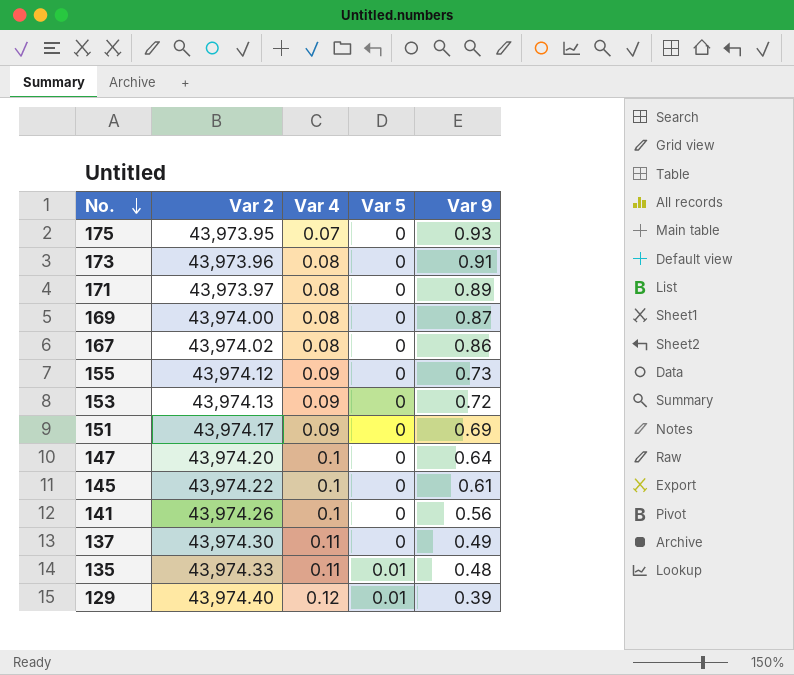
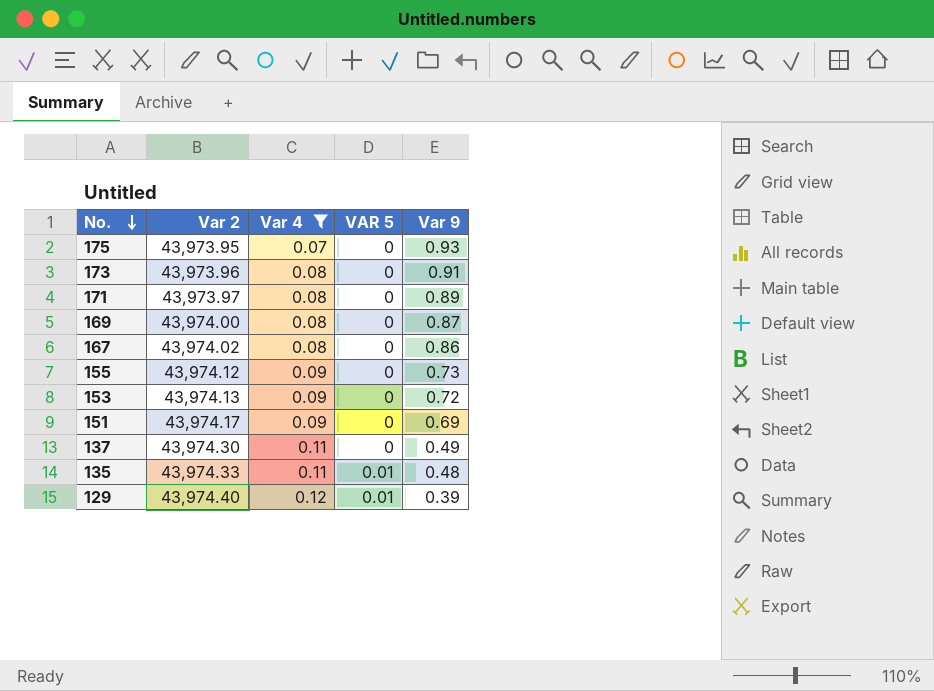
filter: none -> Var 4 != 0.1
column name: Var 5 -> VAR 5

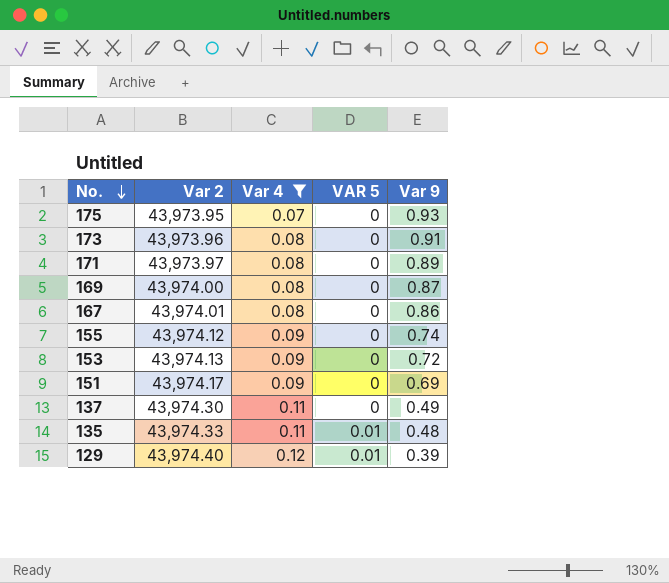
167 | Var 2: 43,974.02 -> 43,974.01
155 | Var 9: 0.73 -> 0.74

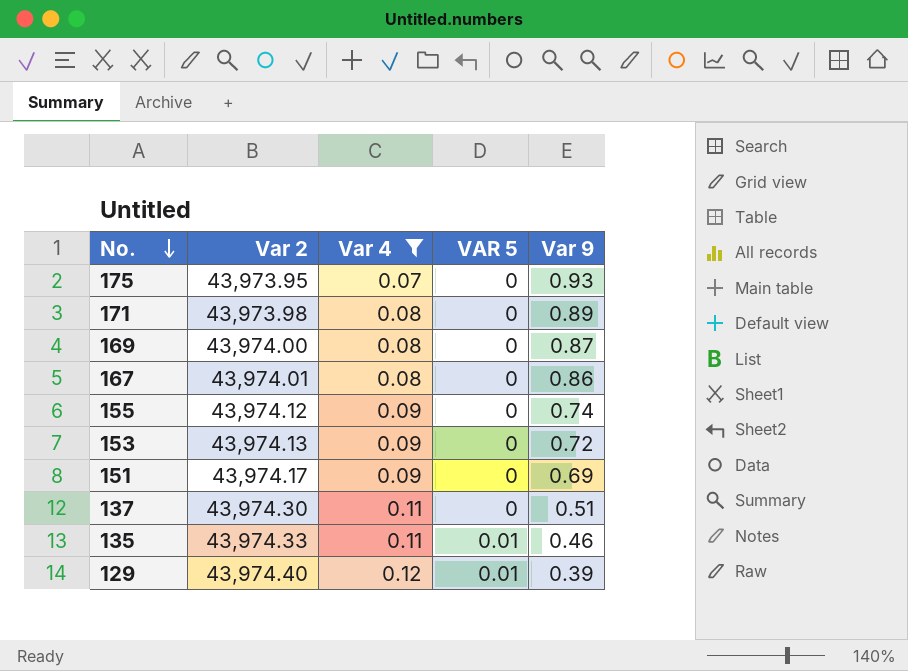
row 173: 43,973.96 | 0.08 | 0 | 0.91 -> none
171 | Var 2: 43,973.97 -> 43,973.98
137 | Var 9: 0.49 -> 0.51
135 | Var 9: 0.48 -> 0.46

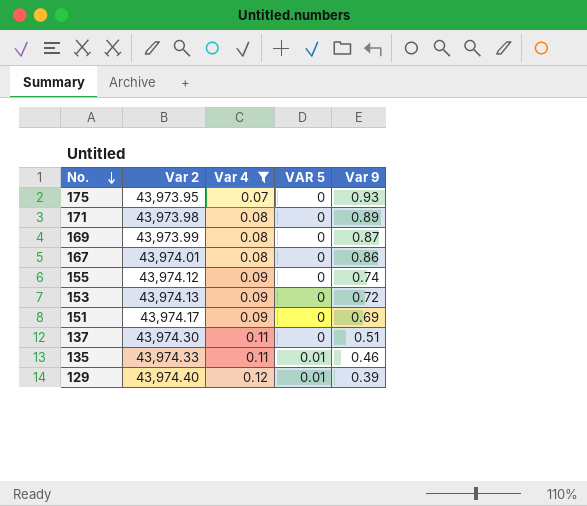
169 | Var 2: 43,974.00 -> 43,973.99

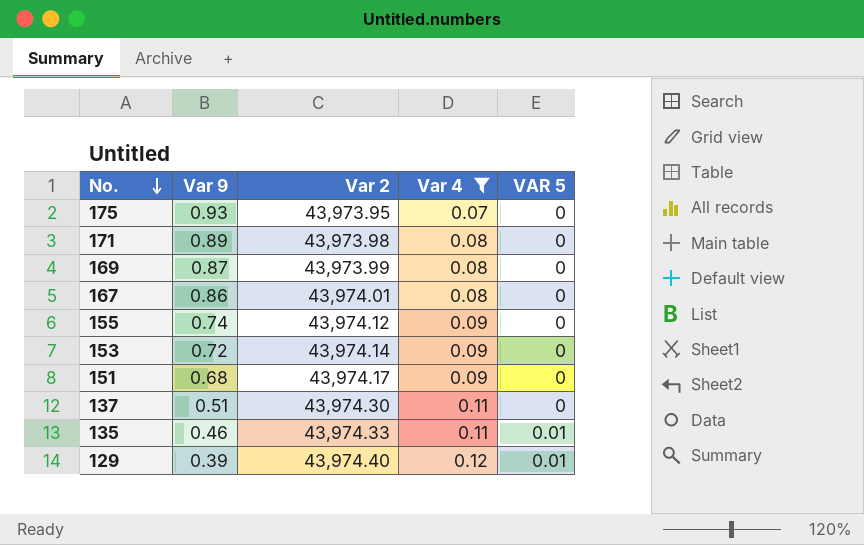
column Var 9 | position: 5 -> 2
153 | Var 2: 43,974.13 -> 43,974.14
151 | Var 9: 0.69 -> 0.68

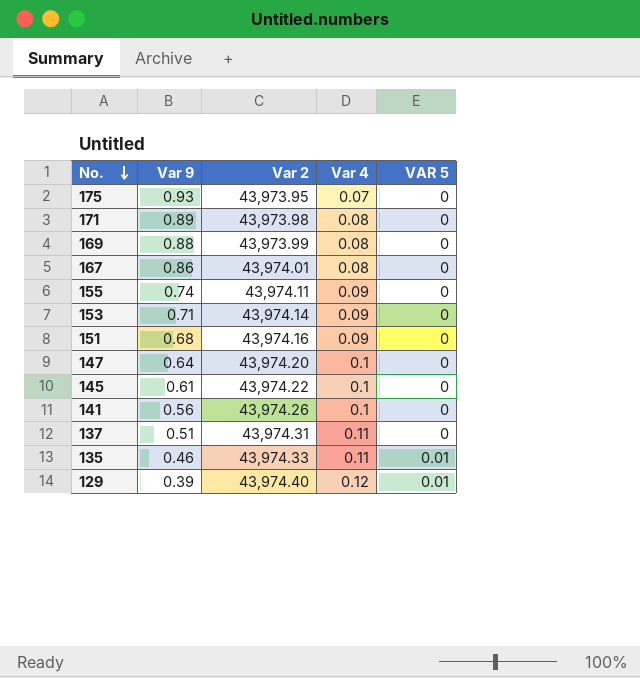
filter: Var 4 != 0.1 -> none
169 | Var 9: 0.87 -> 0.88
155 | Var 2: 43,974.12 -> 43,974.11
153 | Var 9: 0.72 -> 0.71
151 | Var 2: 43,974.17 -> 43,974.16
137 | Var 2: 43,974.30 -> 43,974.31

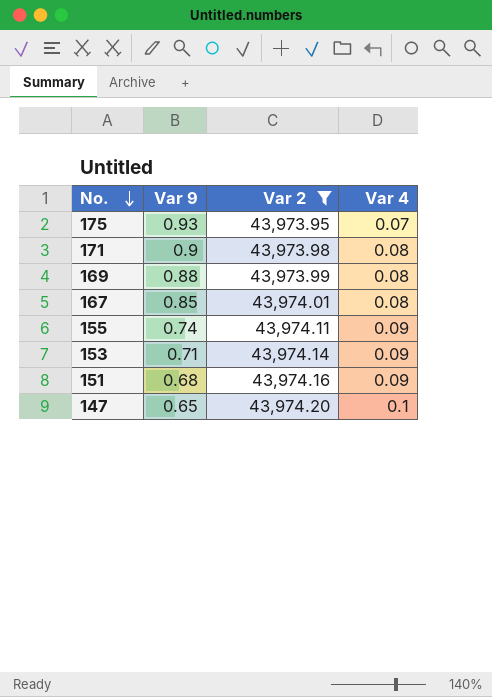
filter: none -> Var 2 <= 43,974.20
column VAR 5 | position: 5 -> none
171 | Var 9: 0.89 -> 0.9
167 | Var 9: 0.86 -> 0.85
147 | Var 9: 0.64 -> 0.65

